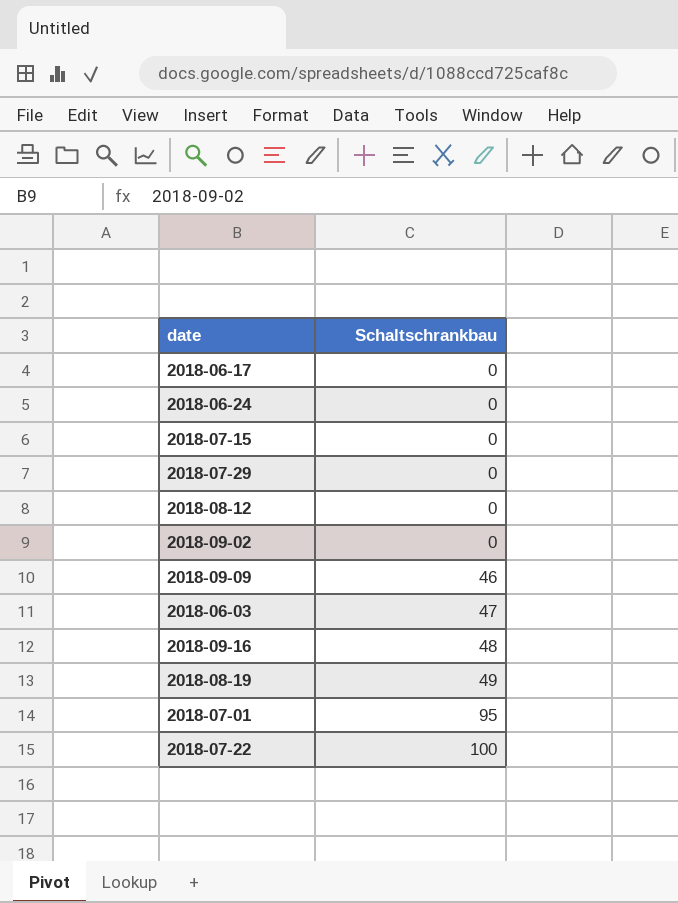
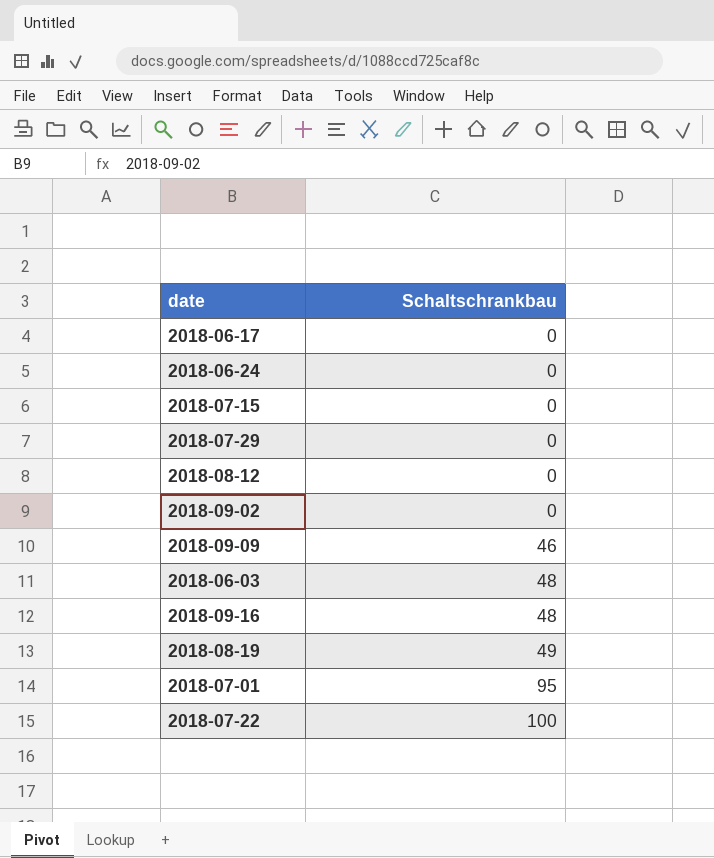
2018-06-03 | Schaltschrankbau: 47 -> 48

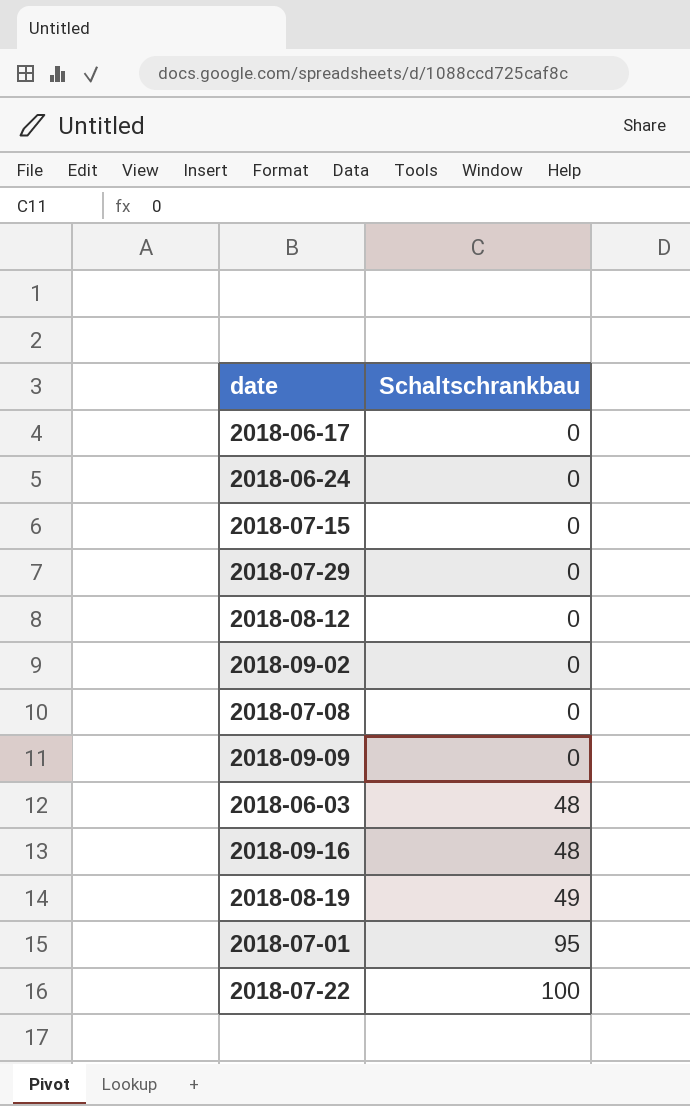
row 2018-07-08: none -> 0
2018-09-09 | Schaltschrankbau: 46 -> 0

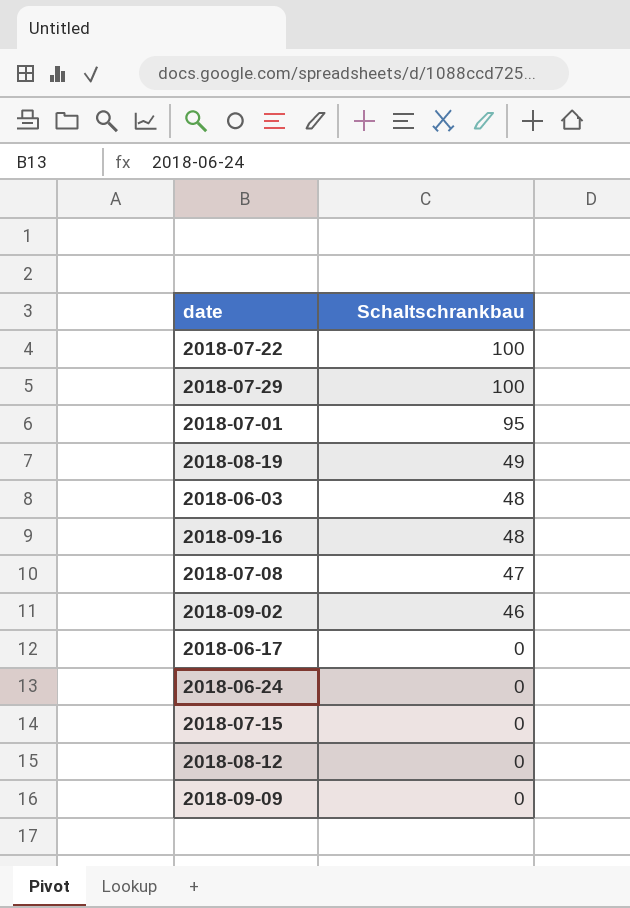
row order: Schaltschrankbau ascending -> Schaltschrankbau descending
2018-07-29 | Schaltschrankbau: 0 -> 100
2018-07-08 | Schaltschrankbau: 0 -> 47
2018-09-02 | Schaltschrankbau: 0 -> 46

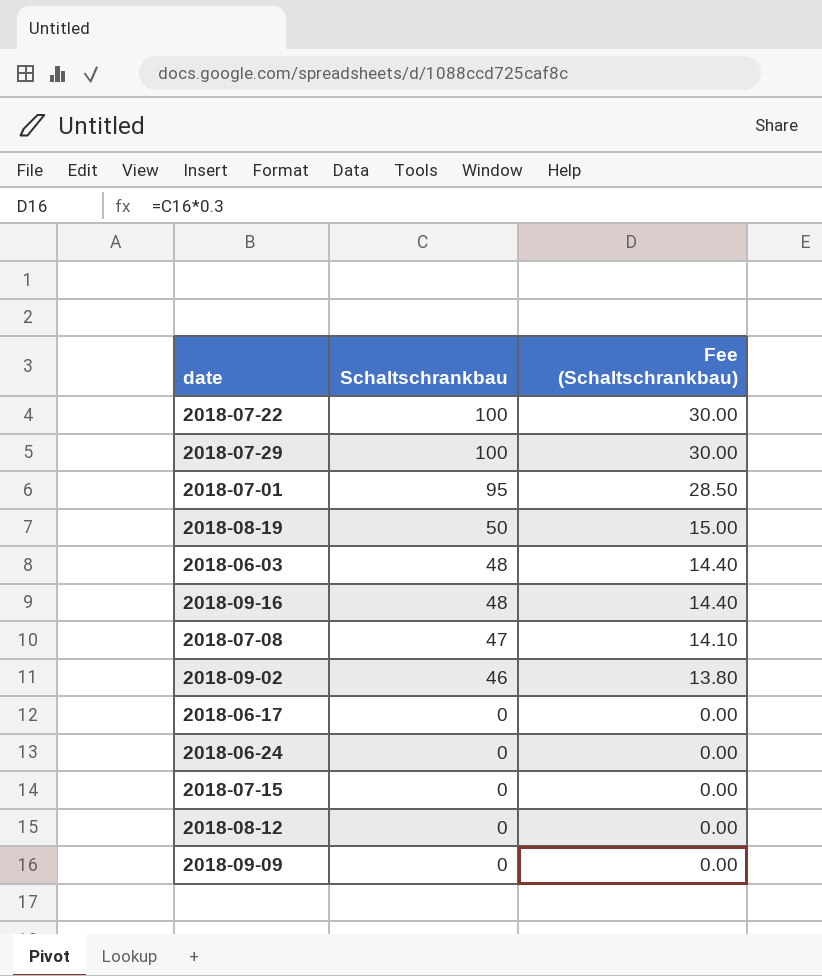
column Fee (Schaltschrankbau) | formula: none -> [Schaltschrankbau] * 0.3
2018-08-19 | Schaltschrankbau: 49 -> 50

